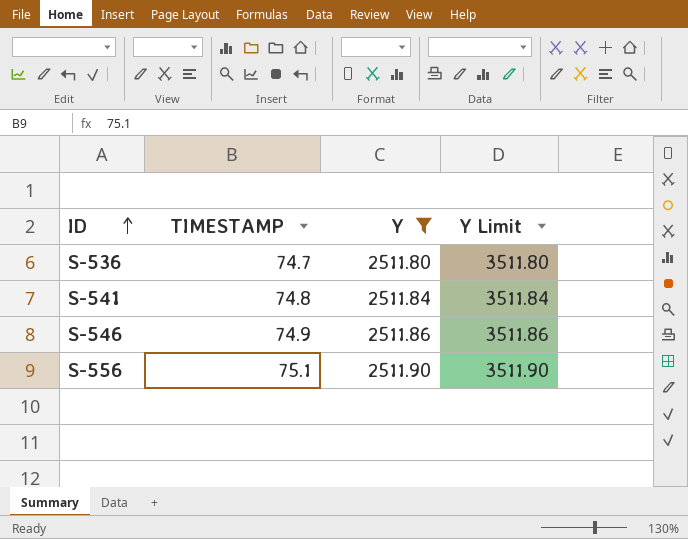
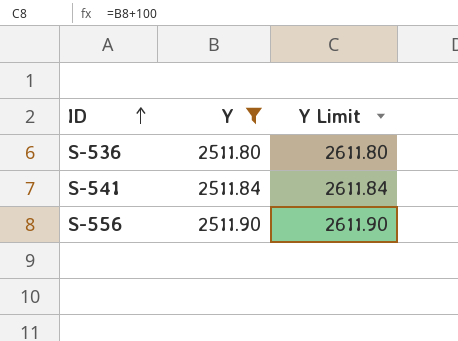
column TIMESTAMP | position: 2 -> none
column Y Limit | formula: [Y] + 1000 -> [Y] + 100
row S-546: 74.9 | 2511.86 | 3511.86 -> none

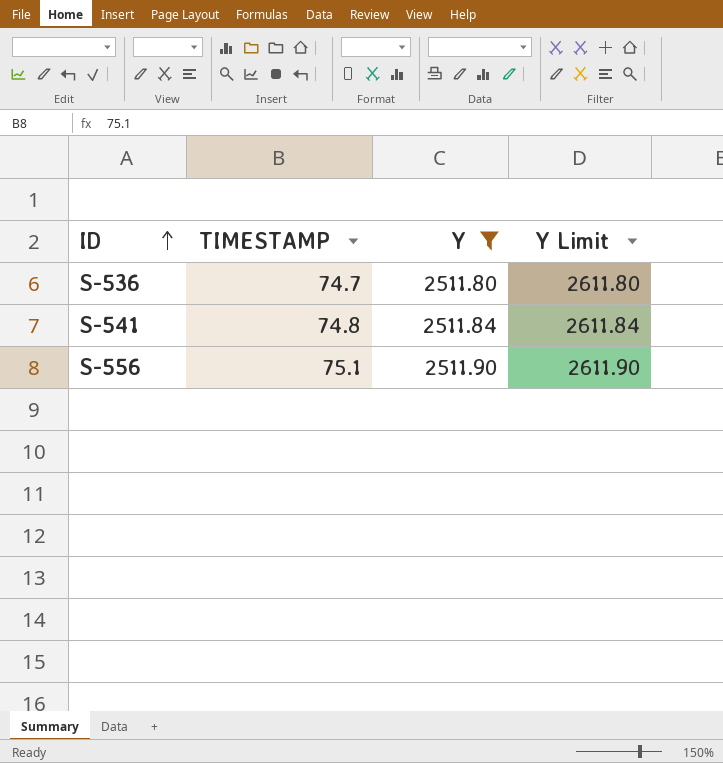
column TIMESTAMP | position: none -> 2

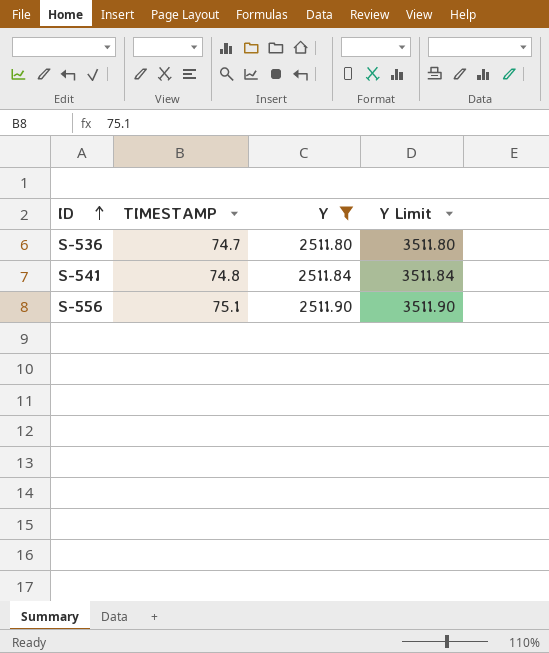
column Y Limit | formula: [Y] + 100 -> [Y] + 1000

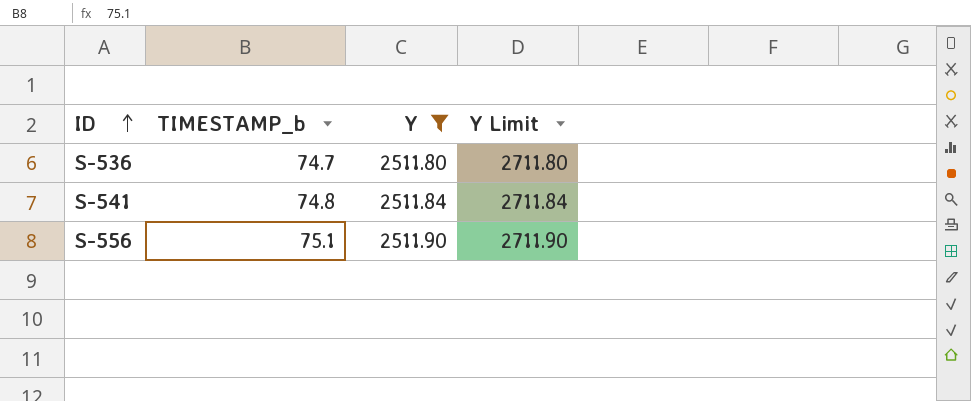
column name: TIMESTAMP -> TIMESTAMP_b
column Y Limit | formula: [Y] + 1000 -> [Y] + 200

